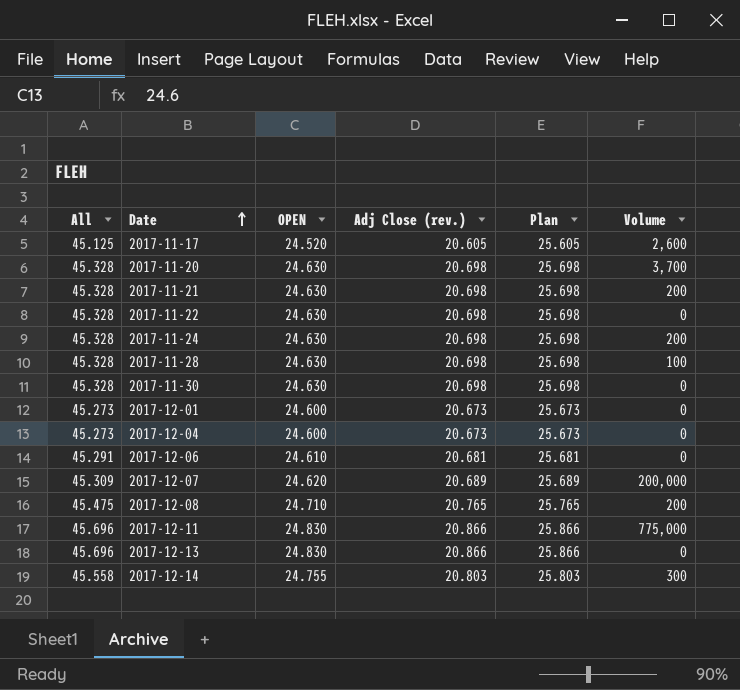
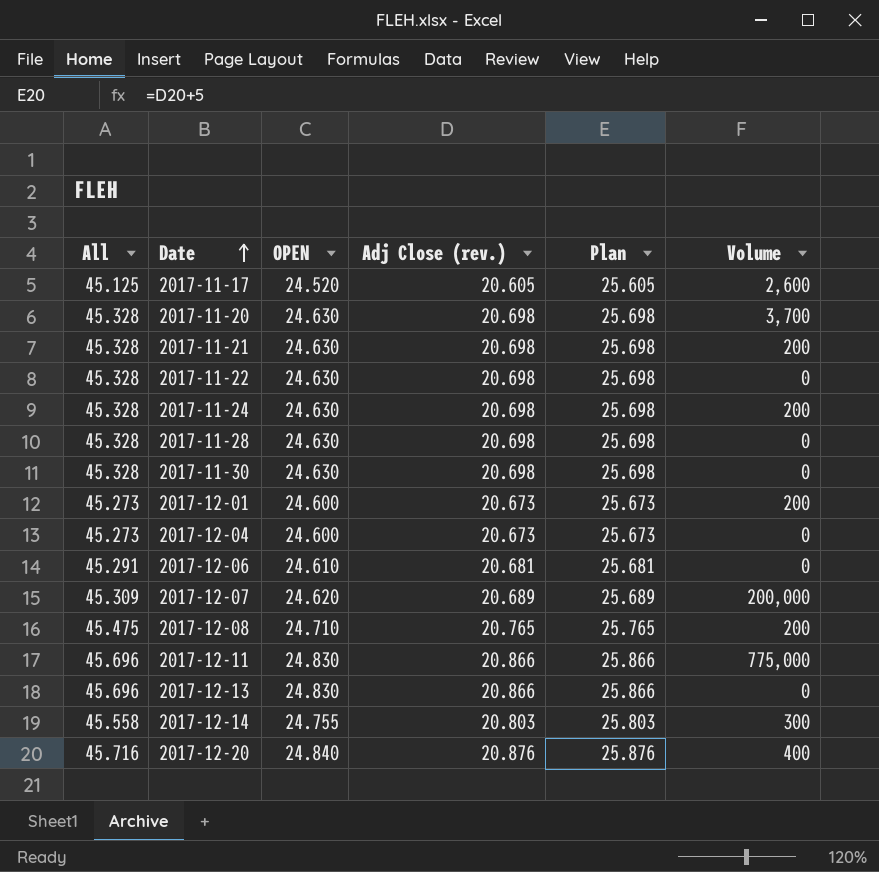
2017-11-28 | Volume: 100 -> 0
2017-12-01 | Volume: 0 -> 200
row 2017-12-20: none -> 45.716 | 24.840 | 20.876 | 25.876 | 400

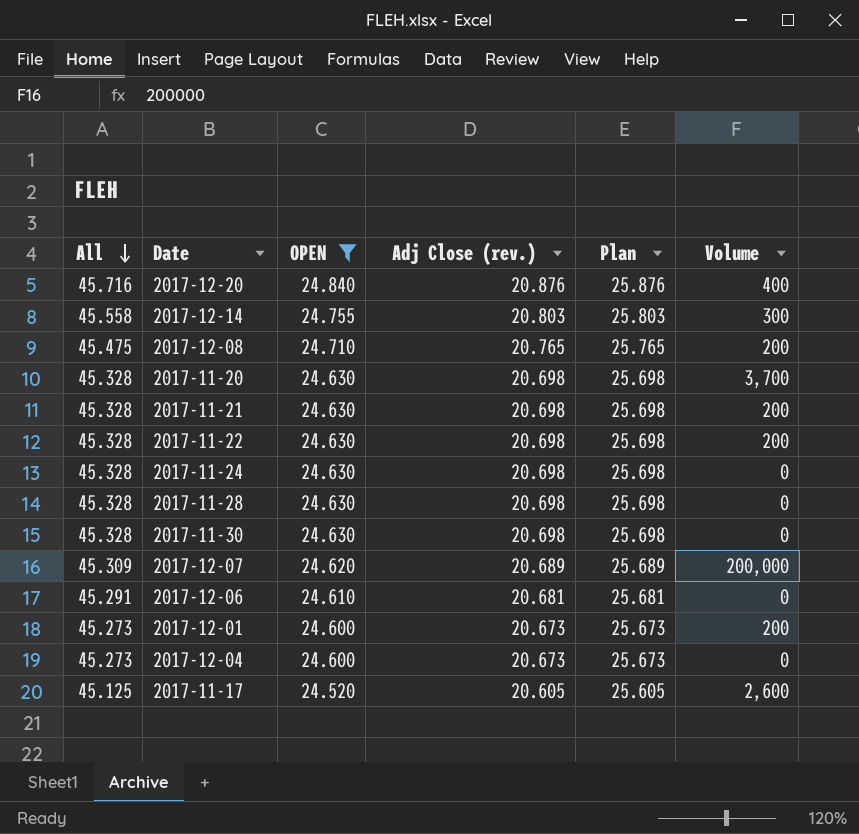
filter: none -> OPEN != 24.830
row order: Date ascending -> All descending
2017-11-22 | Volume: 0 -> 200
2017-11-24 | Volume: 200 -> 0

